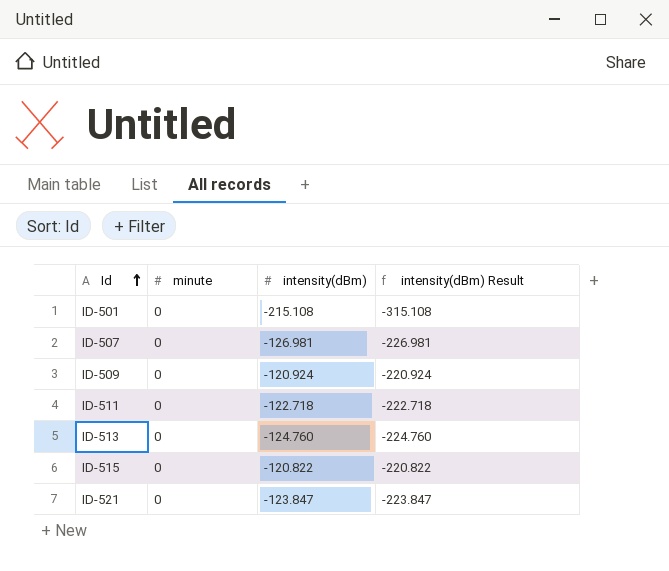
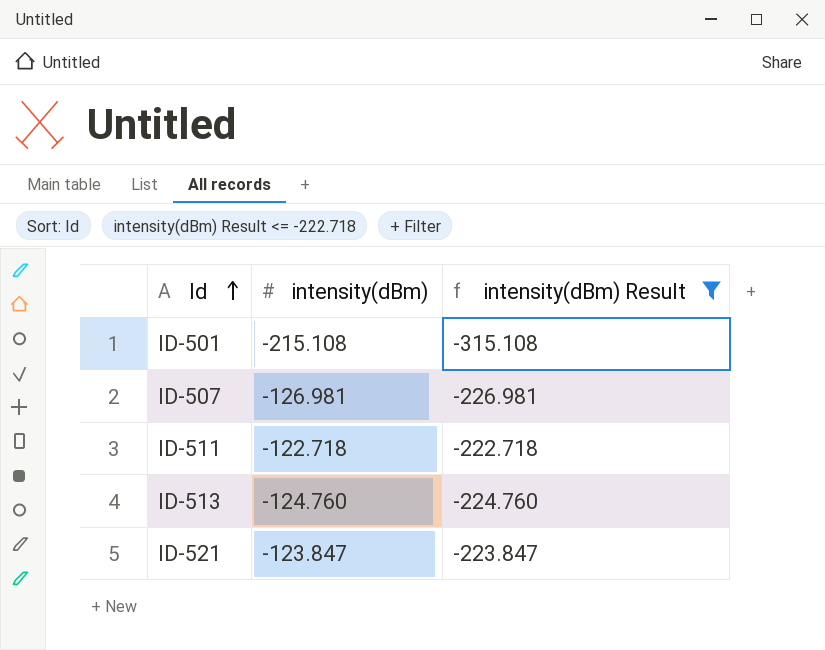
filter: none -> intensity(dBm) Result <= -222.718
column minute | position: 2 -> none

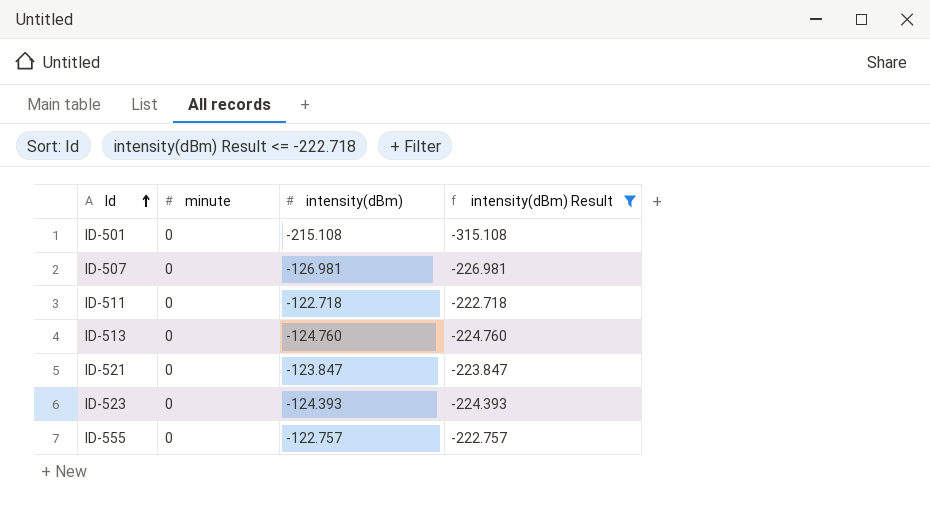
column minute | position: none -> 2
row ID-523: none -> 0 | -124.393 | -224.393
row ID-555: none -> 0 | -122.757 | -222.757

